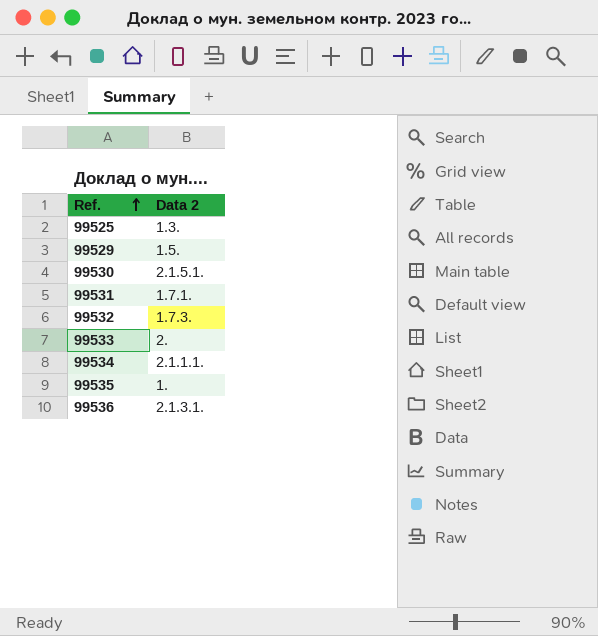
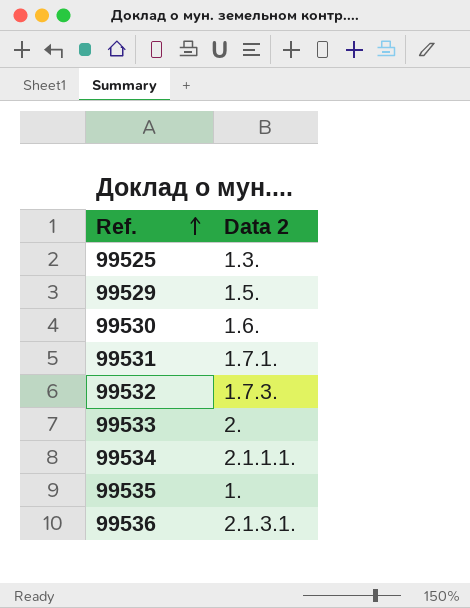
99530 | Data 2: 2.1.5.1. -> 1.6.

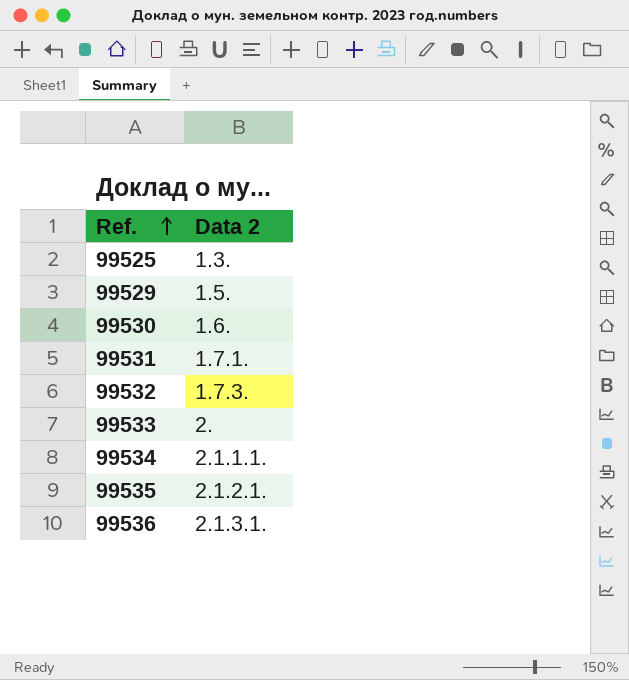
99535 | Data 2: 1. -> 2.1.2.1.

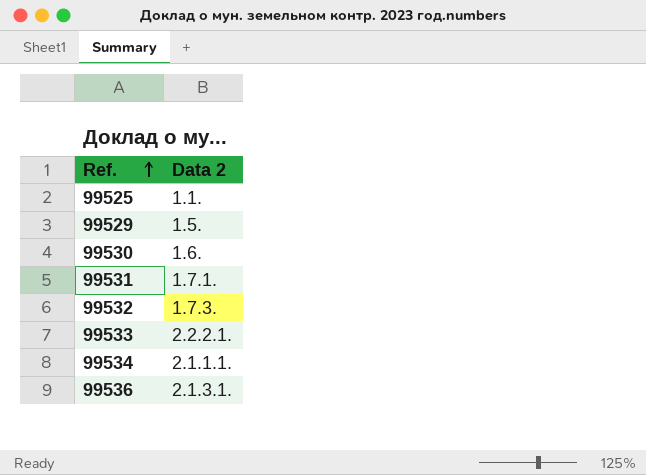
row 99535: 2.1.2.1. -> none
99525 | Data 2: 1.3. -> 1.1.
99533 | Data 2: 2. -> 2.2.2.1.

